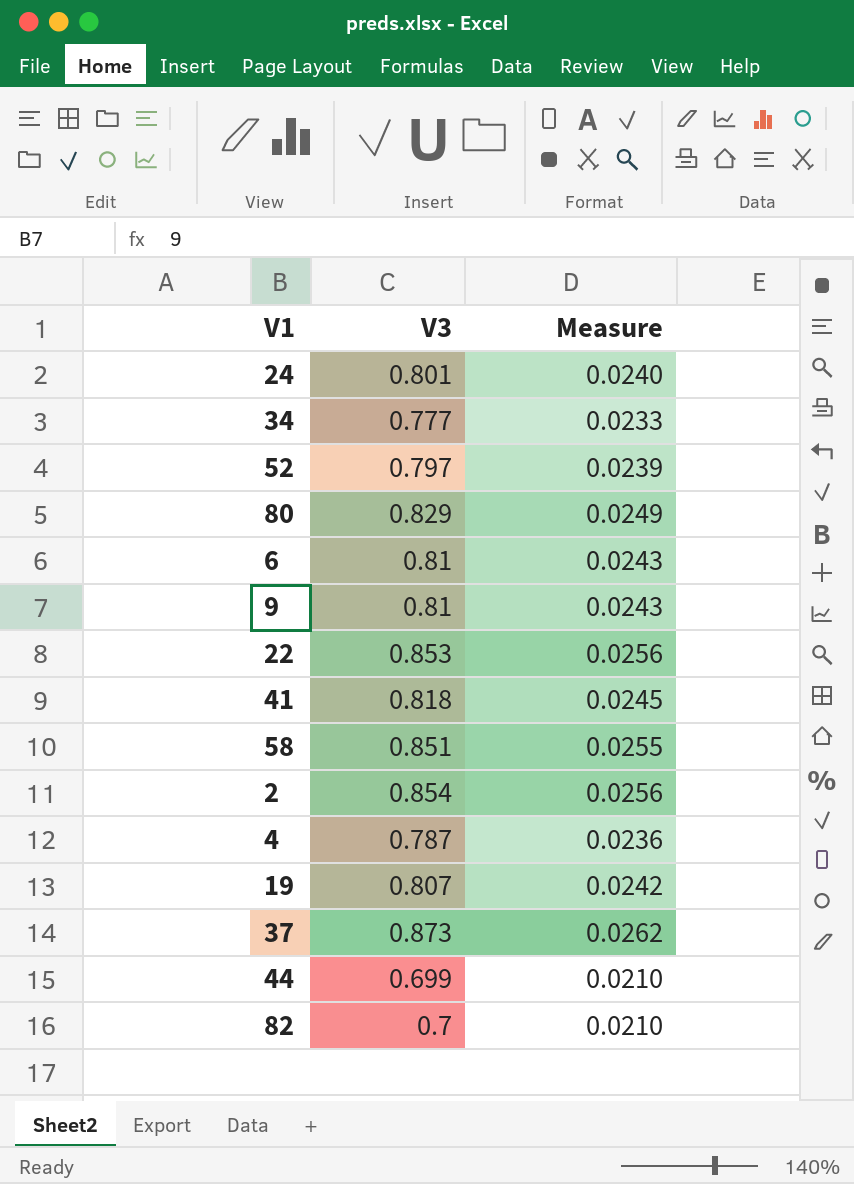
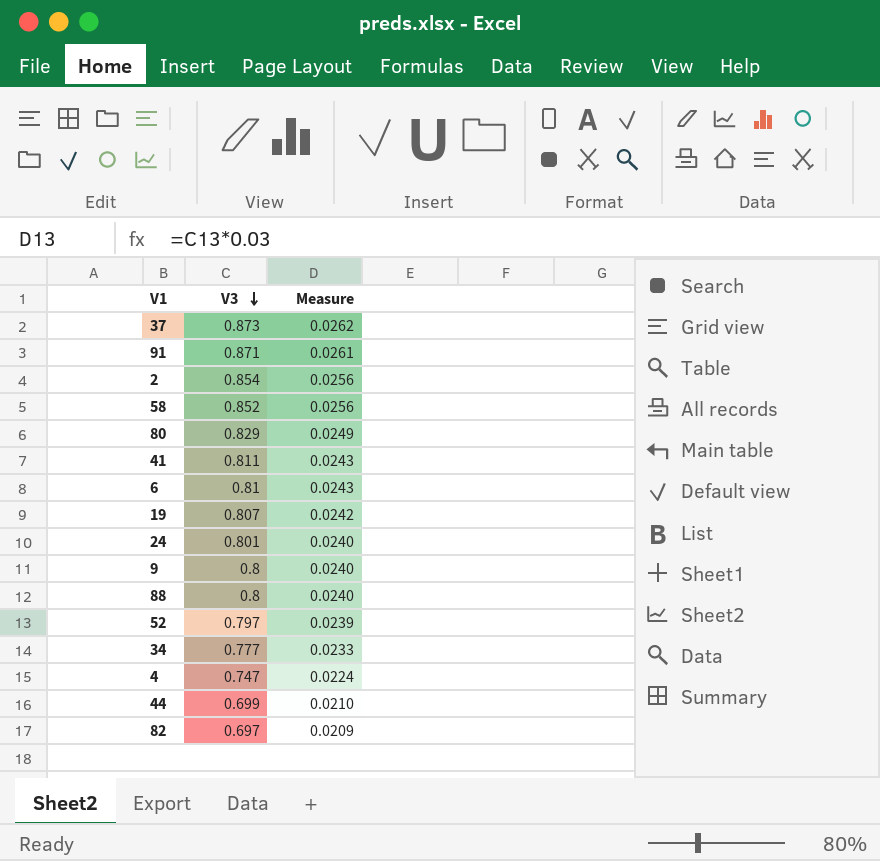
row order: none -> V3 descending
row 22: 0.853 | 0.0256 -> none
row 91: none -> 0.871 | 0.0261
58 | V3: 0.851 -> 0.852
58 | Measure: 0.0255 -> 0.0256
41 | V3: 0.818 -> 0.811
41 | Measure: 0.0245 -> 0.0243
9 | V3: 0.81 -> 0.8
9 | Measure: 0.0243 -> 0.0240
row 88: none -> 0.8 | 0.0240
4 | V3: 0.787 -> 0.747
4 | Measure: 0.0236 -> 0.0224
82 | V3: 0.7 -> 0.697
82 | Measure: 0.0210 -> 0.0209

